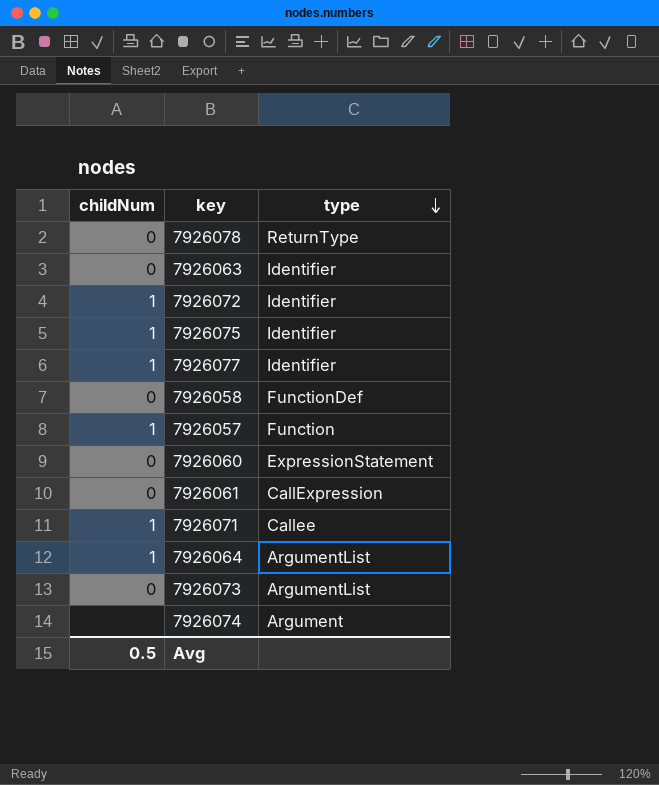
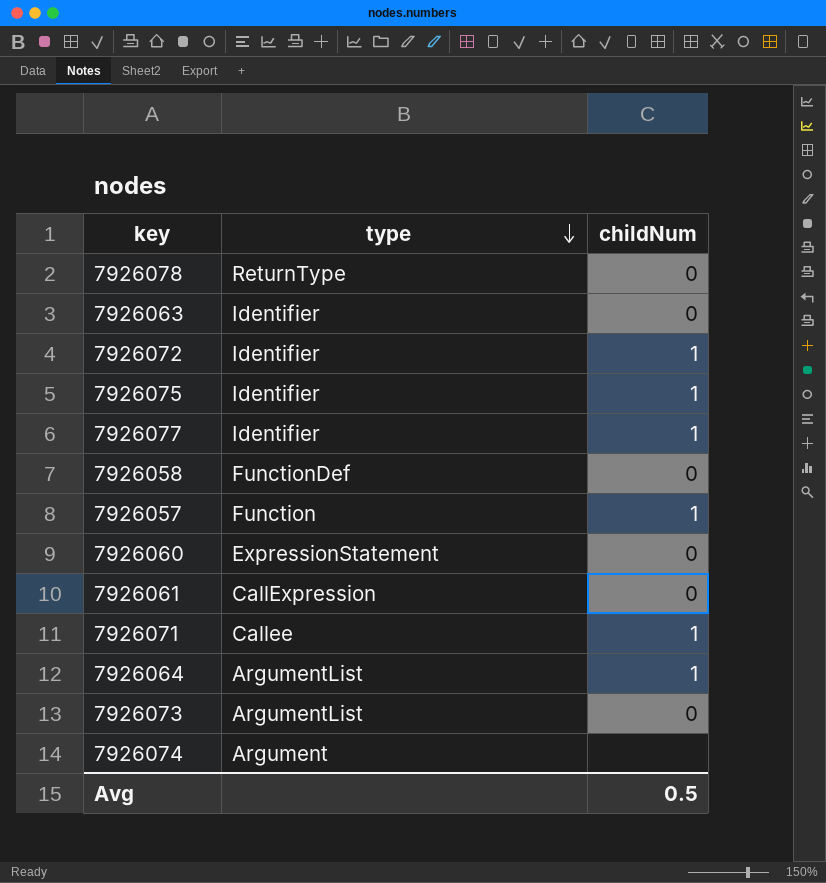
column childNum | position: 1 -> 3

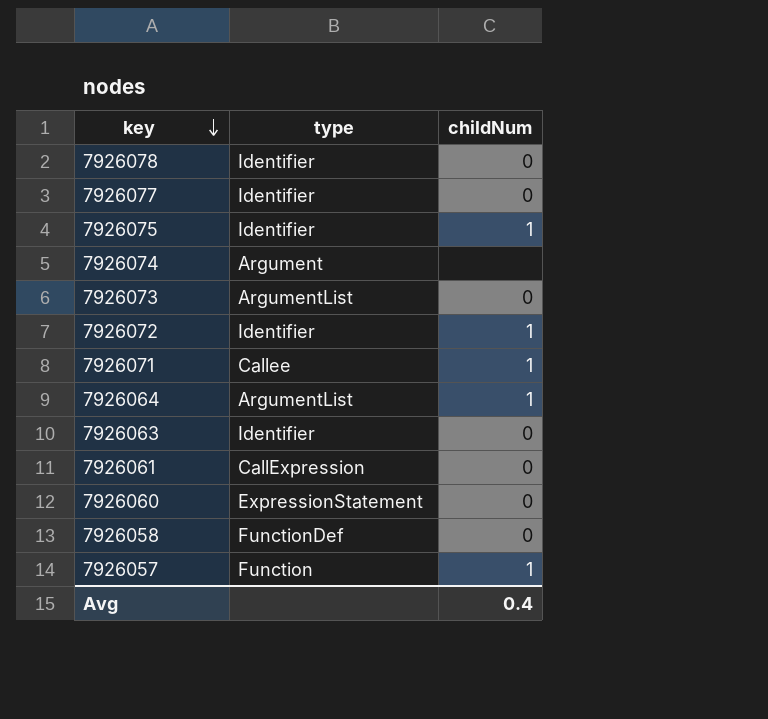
row order: type descending -> key descending
7926078 | type: ReturnType -> Identifier
7926077 | childNum: 1 -> 0
Avg | childNum: 0.5 -> 0.4

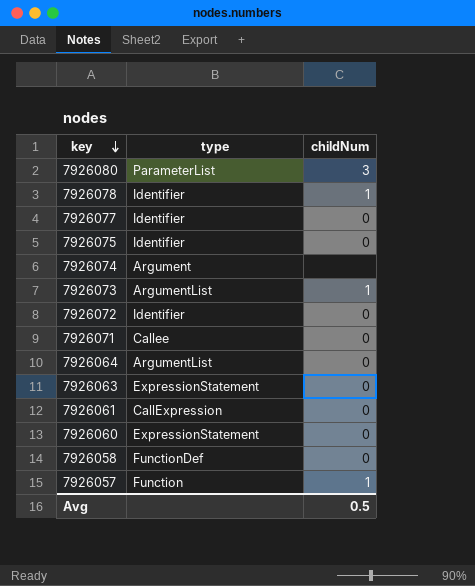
row 7926080: none -> ParameterList | 3
7926078 | childNum: 0 -> 1
7926075 | childNum: 1 -> 0
7926073 | childNum: 0 -> 1
7926072 | childNum: 1 -> 0
7926071 | childNum: 1 -> 0
7926064 | childNum: 1 -> 0
7926063 | type: Identifier -> ExpressionStatement
Avg | childNum: 0.4 -> 0.5

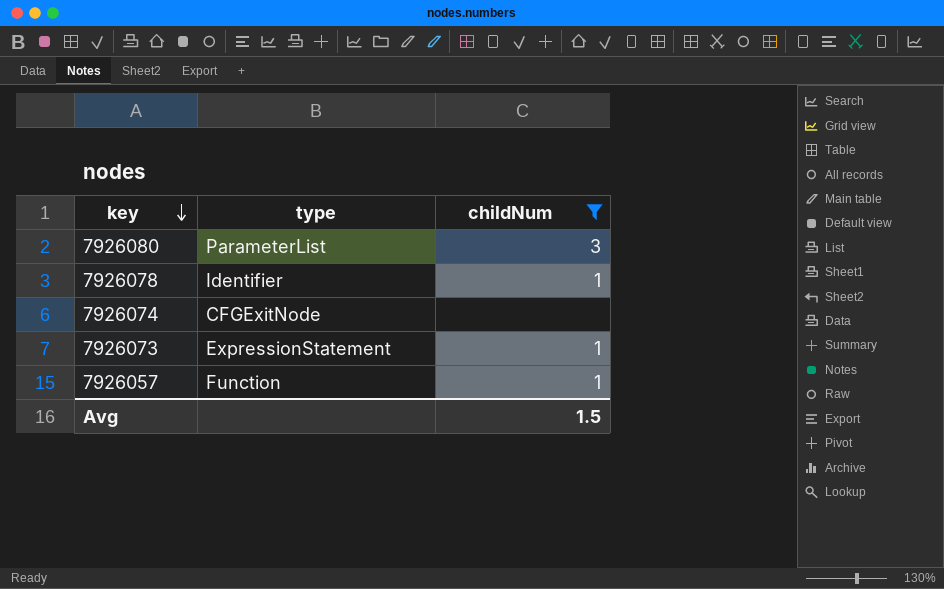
filter: none -> childNum != 0
7926074 | type: Argument -> CFGExitNode
7926073 | type: ArgumentList -> ExpressionStatement
Avg | childNum: 0.5 -> 1.5

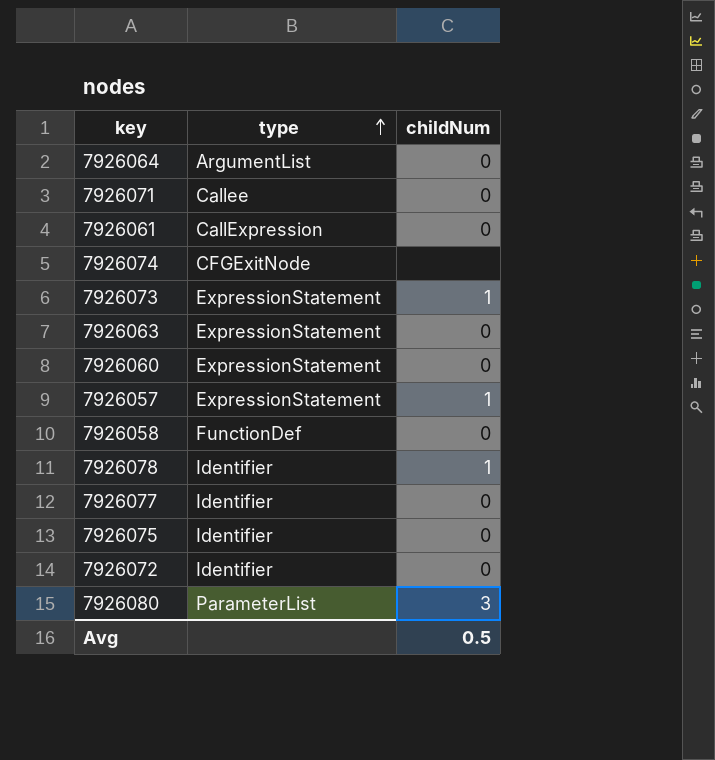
filter: childNum != 0 -> none
row order: key descending -> type ascending
7926057 | type: Function -> ExpressionStatement
Avg | childNum: 1.5 -> 0.5

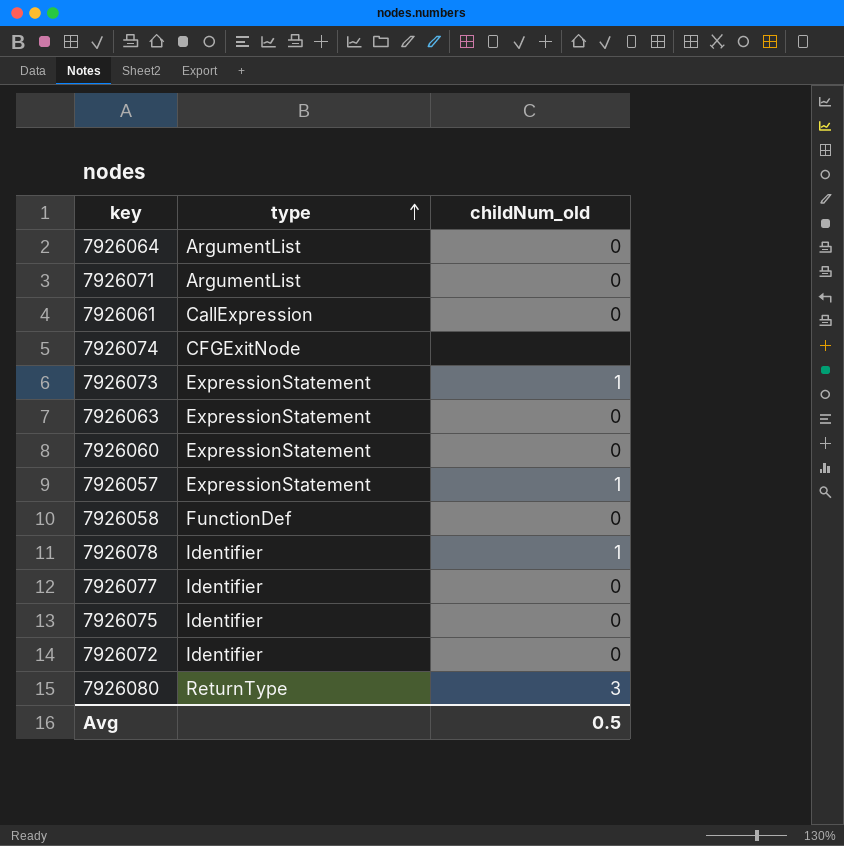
column name: childNum -> childNum_old
7926071 | type: Callee -> ArgumentList
7926080 | type: ParameterList -> ReturnType

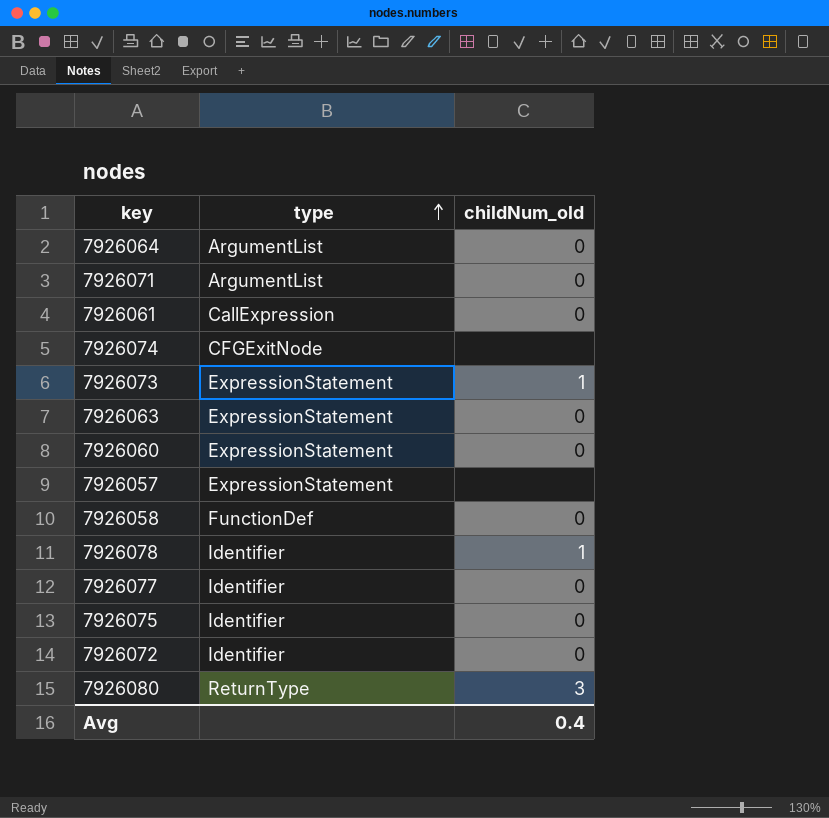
7926057 | childNum_old: 1 -> none
Avg | childNum_old: 0.5 -> 0.4

